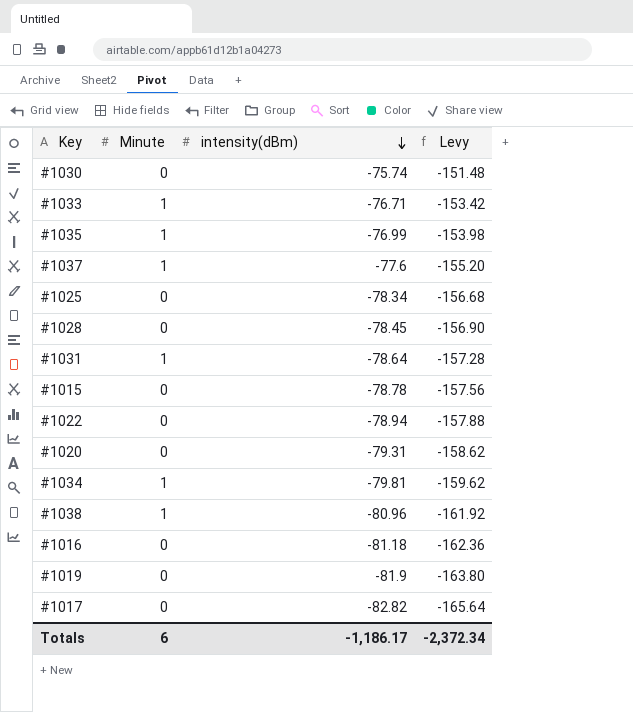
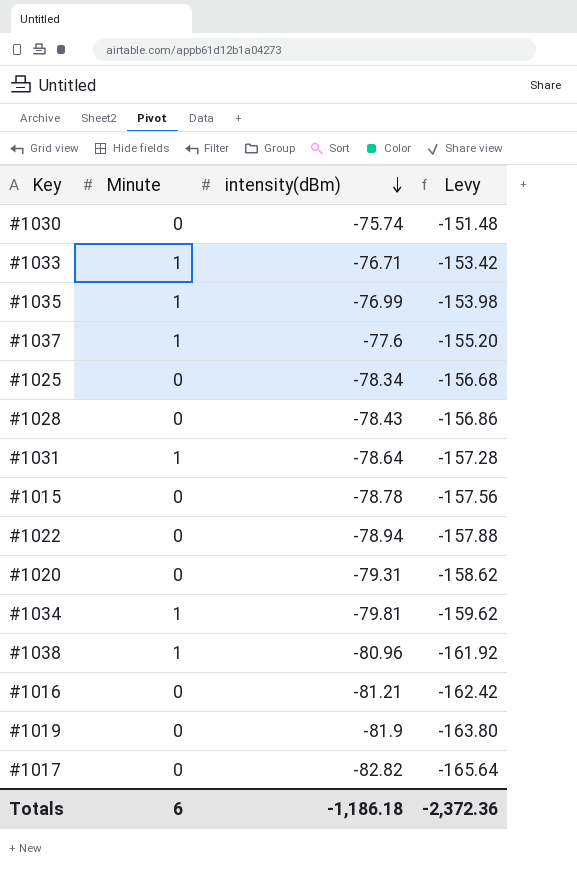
#1028 | intensity(dBm): -78.45 -> -78.43
#1028 | Levy: -156.90 -> -156.86
#1016 | intensity(dBm): -81.18 -> -81.21
#1016 | Levy: -162.36 -> -162.42
Totals | intensity(dBm): -1,186.17 -> -1,186.18
Totals | Levy: -2,372.34 -> -2,372.36

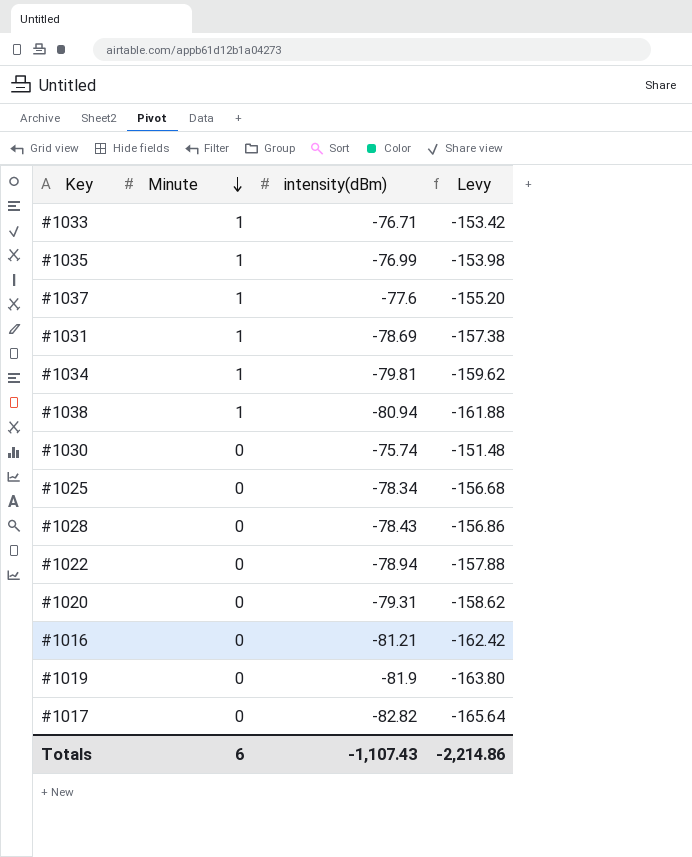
row order: intensity(dBm) descending -> Minute descending
row #1015: 0 | -78.78 | -157.56 -> none
#1031 | intensity(dBm): -78.64 -> -78.69
#1031 | Levy: -157.28 -> -157.38
#1038 | intensity(dBm): -80.96 -> -80.94
#1038 | Levy: -161.92 -> -161.88
Totals | intensity(dBm): -1,186.18 -> -1,107.43
Totals | Levy: -2,372.36 -> -2,214.86

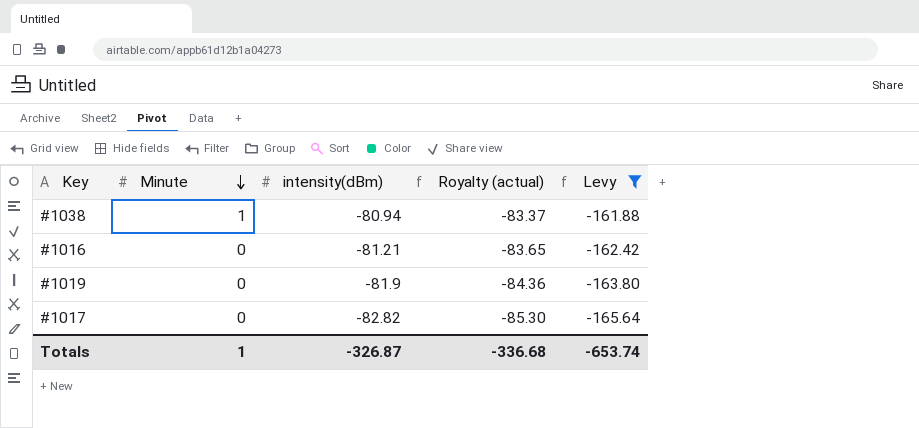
filter: none -> Levy <= -161.88
column Royalty (actual) | formula: none -> [intensity(dBm)] * 1.03
Totals | Minute: 6 -> 1
Totals | intensity(dBm): -1,107.43 -> -326.87
Totals | Levy: -2,214.86 -> -653.74

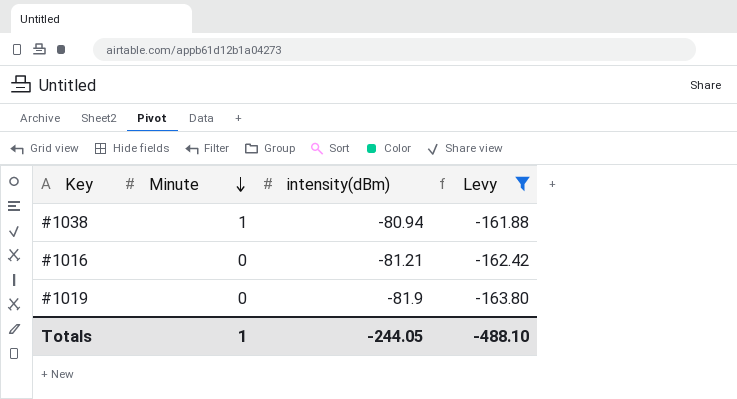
column Royalty (actual) | formula: [intensity(dBm)] * 1.03 -> none
row #1017: 0 | -82.82 | -85.30 | -165.64 -> none
Totals | intensity(dBm): -326.87 -> -244.05
Totals | Levy: -653.74 -> -488.10

